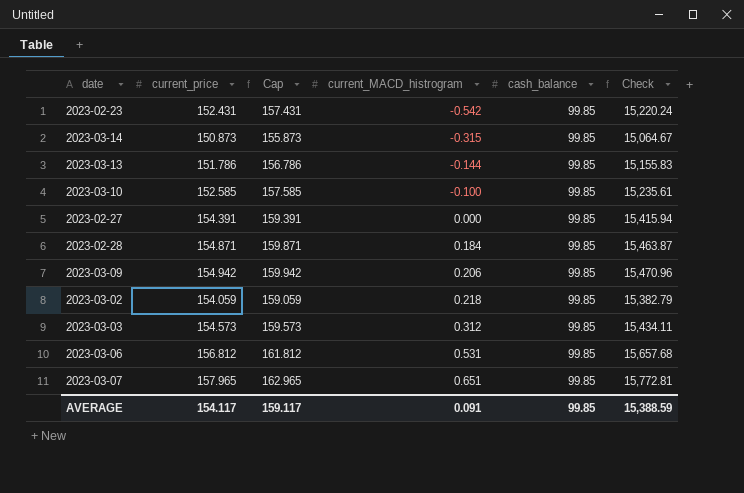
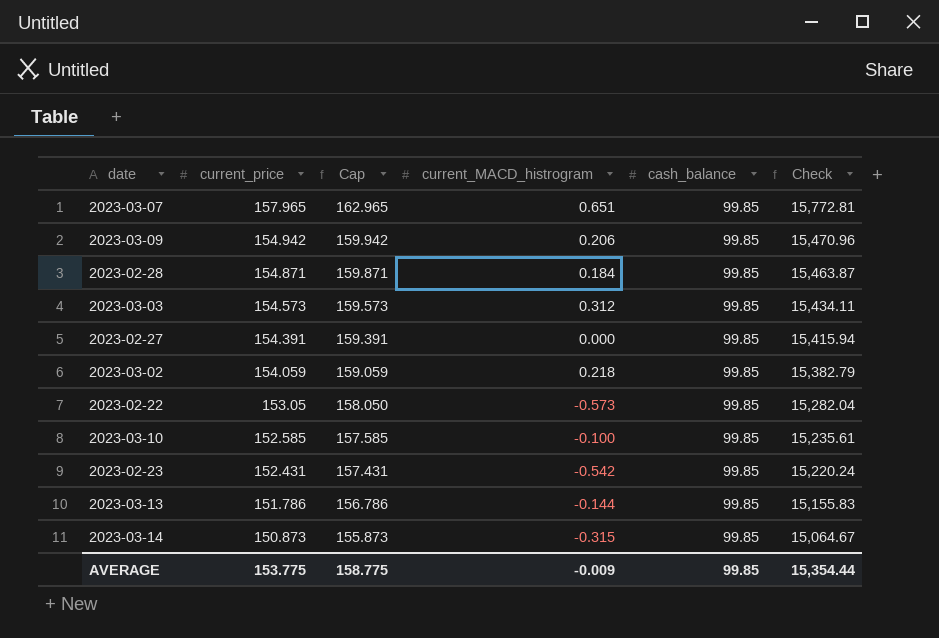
row order: current_MACD_histrogram ascending -> current_price descending
row 2023-03-06: 156.812 | 161.812 | 0.531 | 99.85 | 15,657.68 -> none
row 2023-02-22: none -> 153.05 | 158.050 | -0.573 | 99.85 | 15,282.04
AVERAGE | current_price: 154.117 -> 153.775
AVERAGE | Cap: 159.117 -> 158.775
AVERAGE | current_MACD_histrogram: 0.091 -> -0.009
AVERAGE | Check: 15,388.59 -> 15,354.44

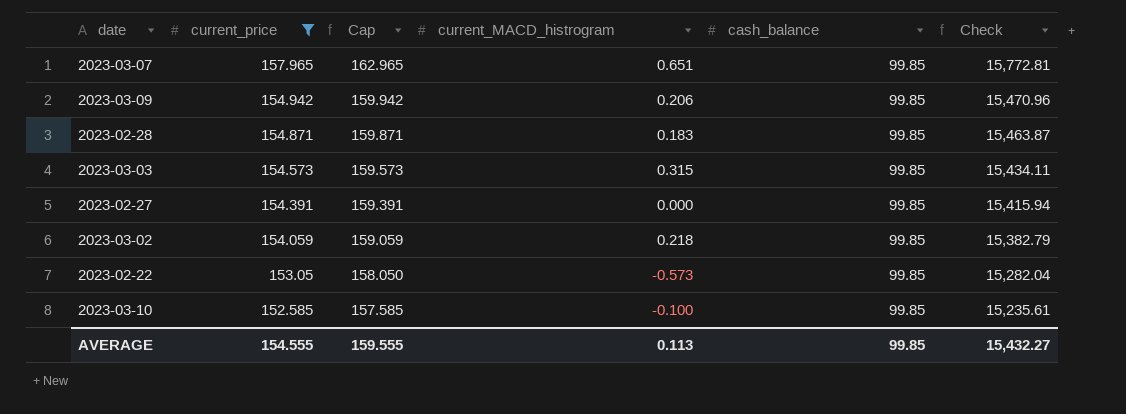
filter: none -> current_price >= 152.585
2023-02-28 | current_MACD_histrogram: 0.184 -> 0.183
2023-03-03 | current_MACD_histrogram: 0.312 -> 0.315
AVERAGE | current_price: 153.775 -> 154.555
AVERAGE | Cap: 158.775 -> 159.555
AVERAGE | current_MACD_histrogram: -0.009 -> 0.113
AVERAGE | Check: 15,354.44 -> 15,432.27

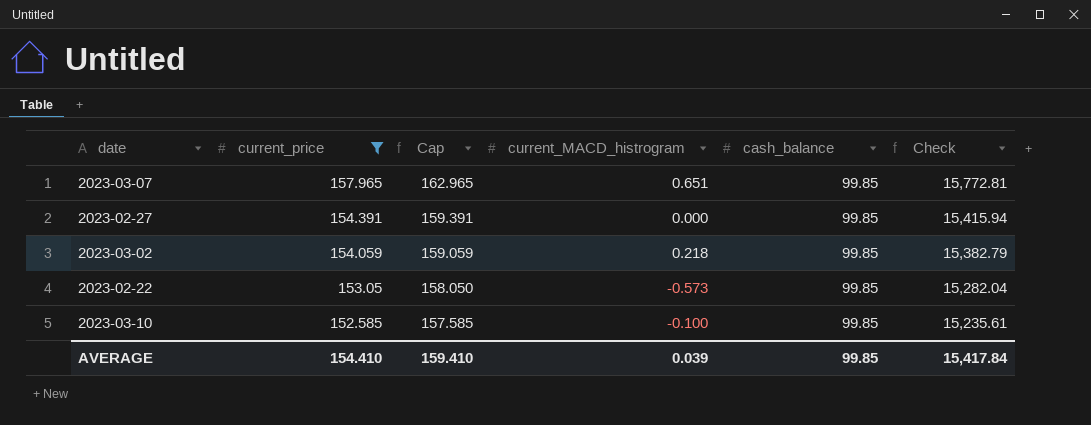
row 2023-03-09: 154.942 | 159.942 | 0.206 | 99.85 | 15,470.96 -> none
row 2023-02-28: 154.871 | 159.871 | 0.183 | 99.85 | 15,463.87 -> none
row 2023-03-03: 154.573 | 159.573 | 0.315 | 99.85 | 15,434.11 -> none
AVERAGE | current_price: 154.555 -> 154.410
AVERAGE | Cap: 159.555 -> 159.410
AVERAGE | current_MACD_histrogram: 0.113 -> 0.039
AVERAGE | Check: 15,432.27 -> 15,417.84

